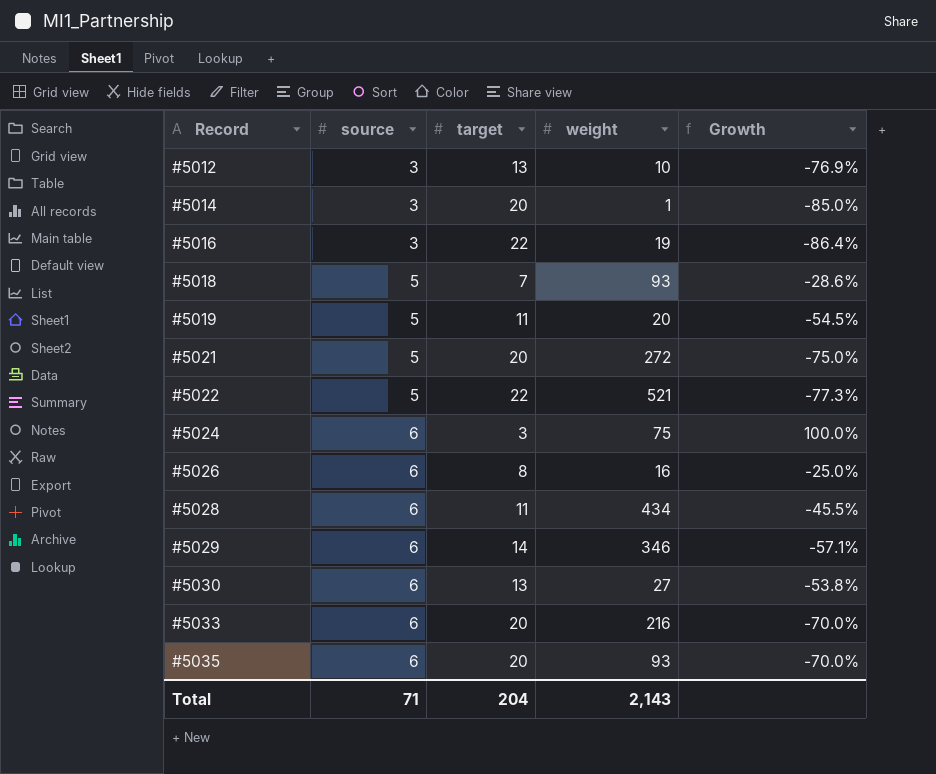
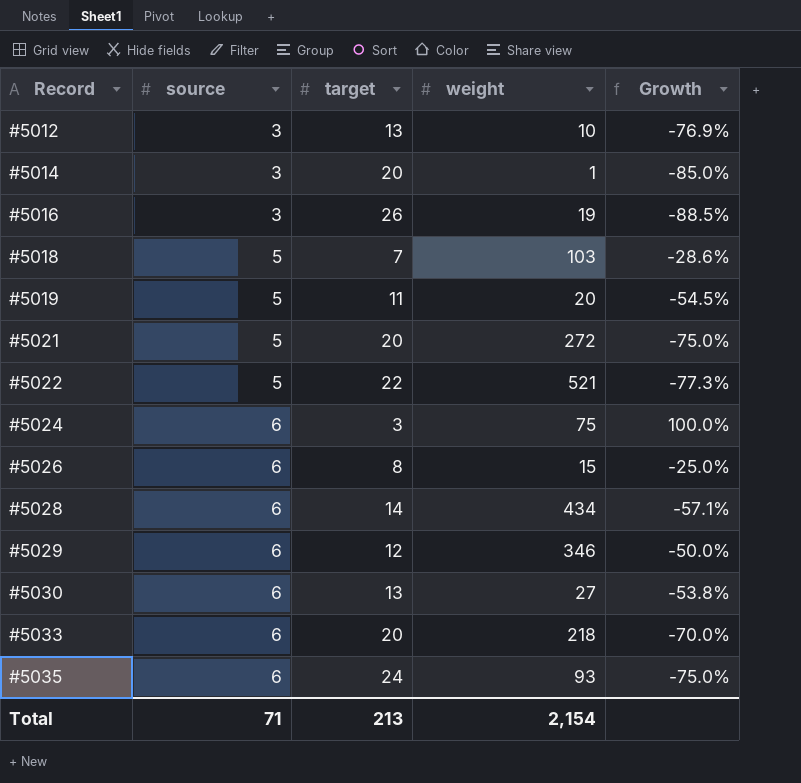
#5016 | target: 22 -> 26
#5016 | Growth: -86.4% -> -88.5%
#5018 | weight: 93 -> 103
#5026 | weight: 16 -> 15
#5028 | target: 11 -> 14
#5028 | Growth: -45.5% -> -57.1%
#5029 | target: 14 -> 12
#5029 | Growth: -57.1% -> -50.0%
#5033 | weight: 216 -> 218
#5035 | target: 20 -> 24
#5035 | Growth: -70.0% -> -75.0%
Total | target: 204 -> 213
Total | weight: 2,143 -> 2,154

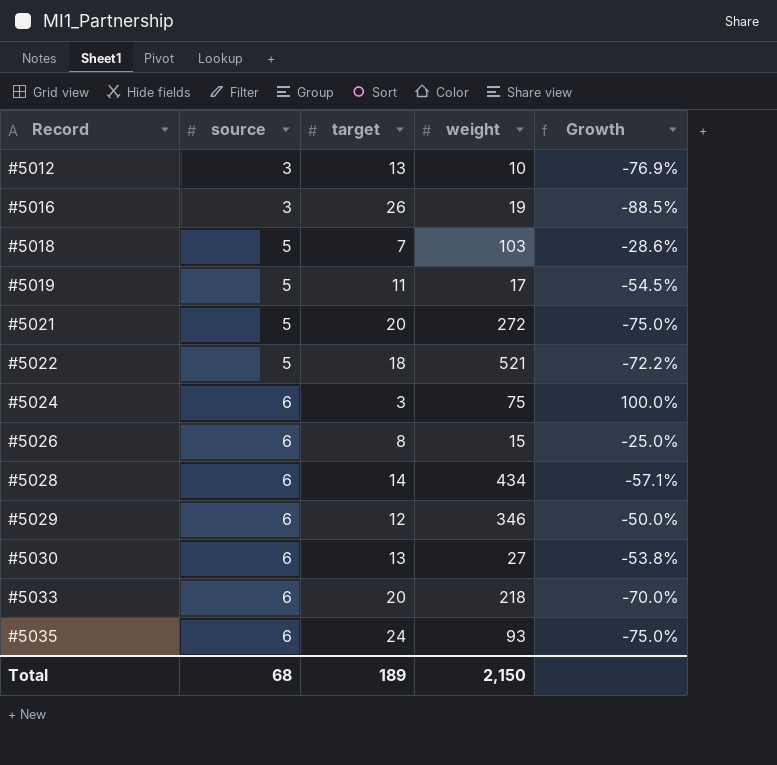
row #5014: 3 | 20 | 1 | -85.0% -> none
#5019 | weight: 20 -> 17
#5022 | target: 22 -> 18
#5022 | Growth: -77.3% -> -72.2%
Total | source: 71 -> 68
Total | target: 213 -> 189
Total | weight: 2,154 -> 2,150

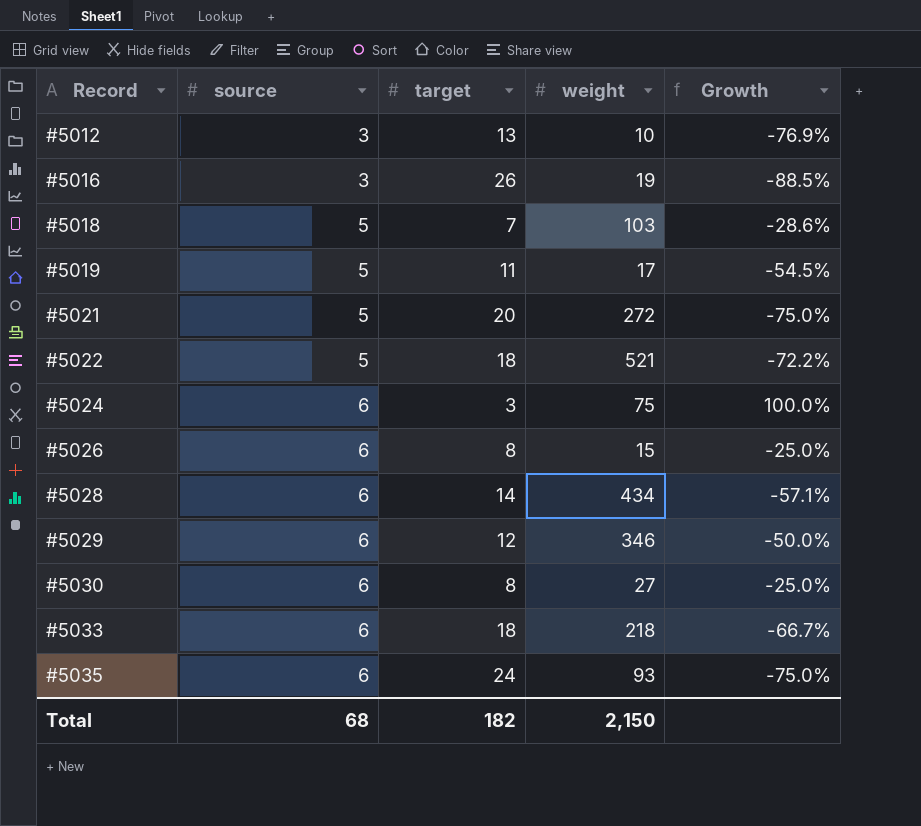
#5030 | target: 13 -> 8
#5030 | Growth: -53.8% -> -25.0%
#5033 | target: 20 -> 18
#5033 | Growth: -70.0% -> -66.7%
Total | target: 189 -> 182

